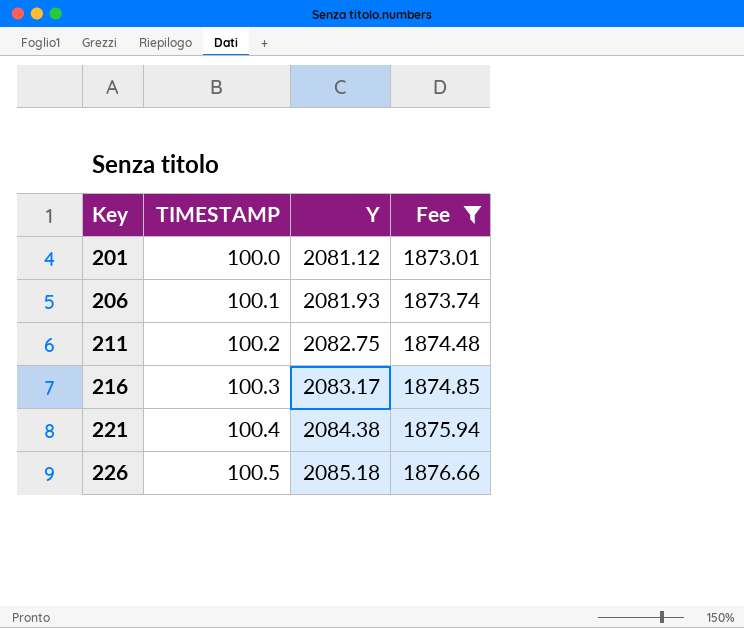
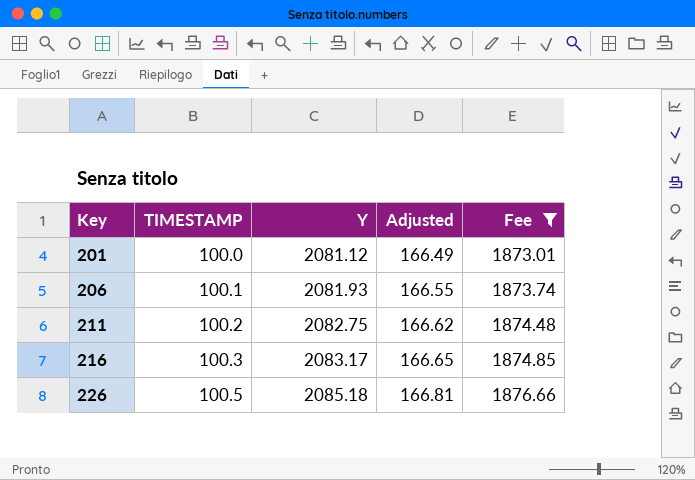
column Adjusted | formula: none -> [Y] * 0.08
row 221: 100.4 | 2084.38 | 1875.94 -> none

